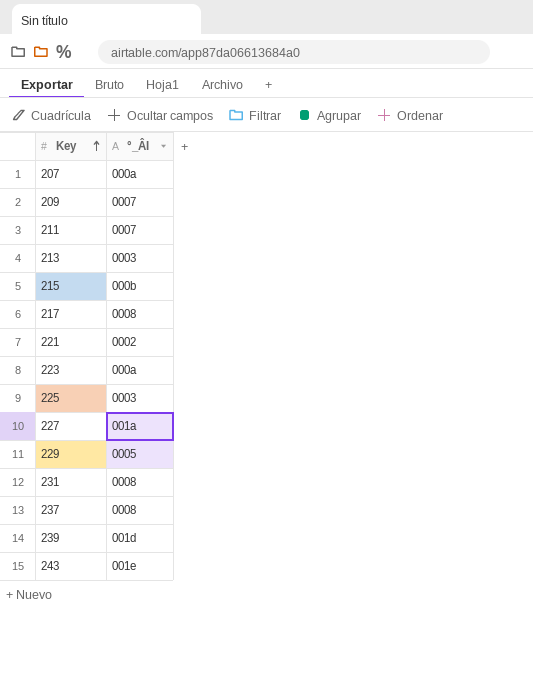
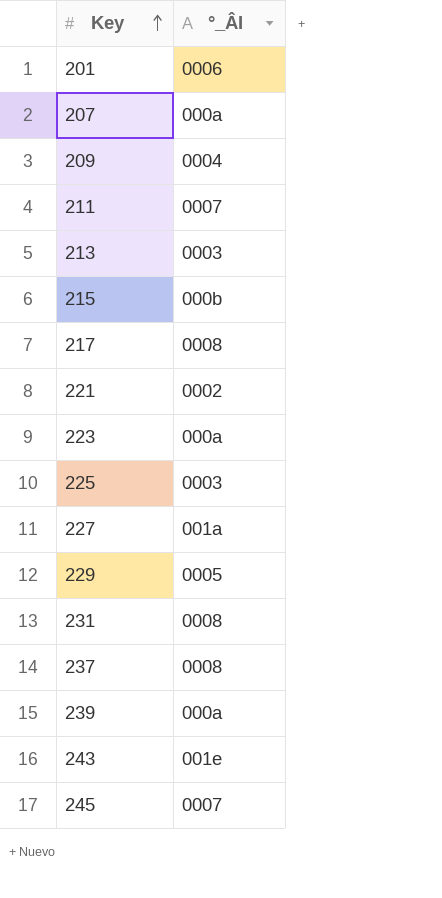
row 201: none -> 0006
209 | °_ÂI: 0007 -> 0004
239 | °_ÂI: 001d -> 000a
row 245: none -> 0007

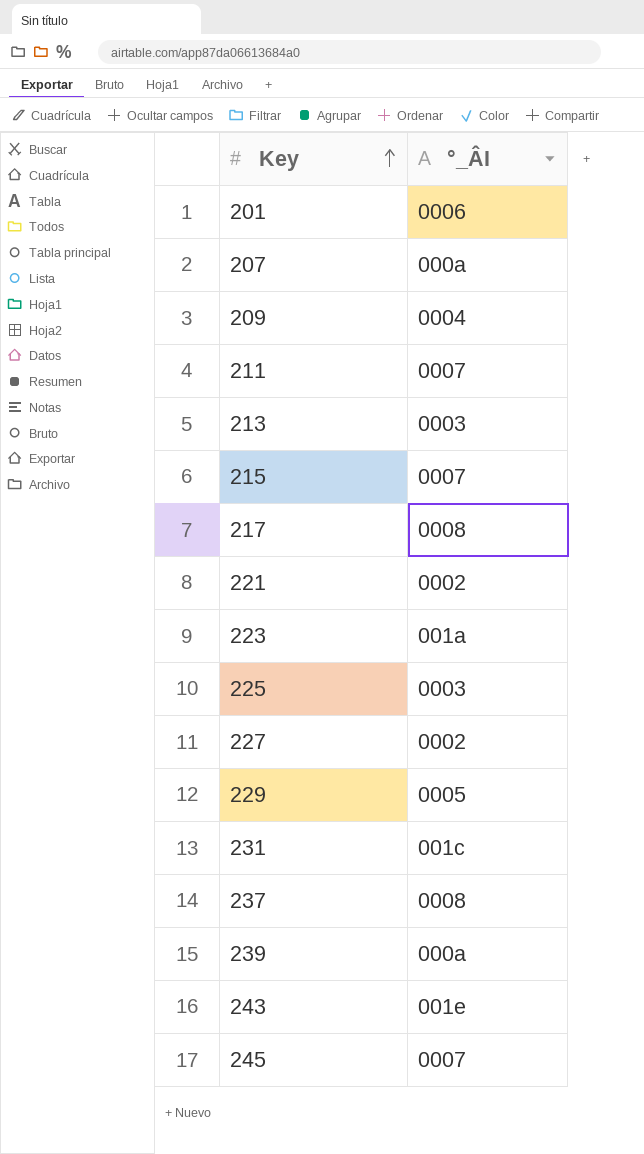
215 | °_ÂI: 000b -> 0007
223 | °_ÂI: 000a -> 001a
227 | °_ÂI: 001a -> 0002
231 | °_ÂI: 0008 -> 001c

